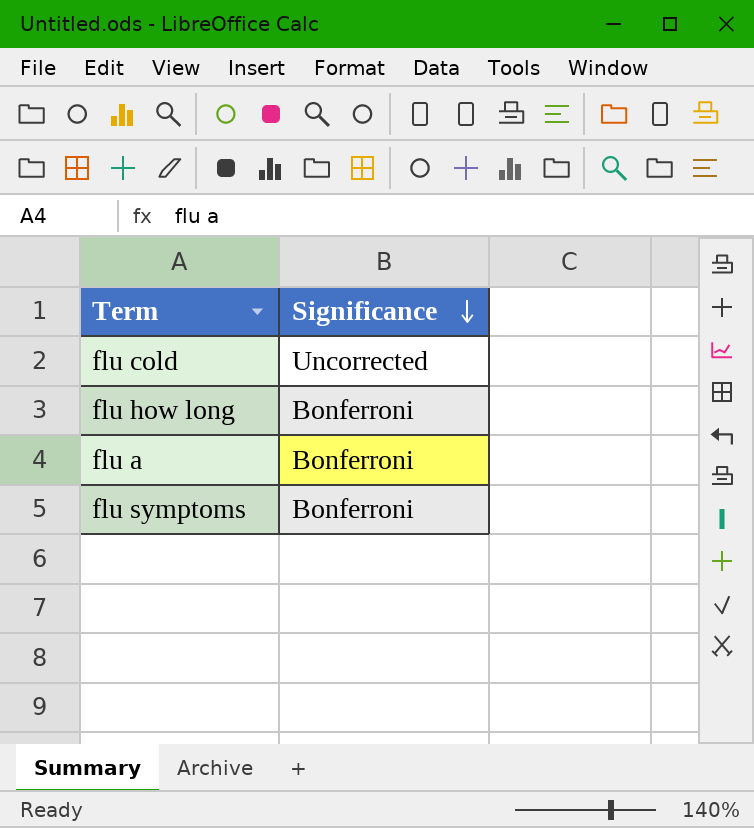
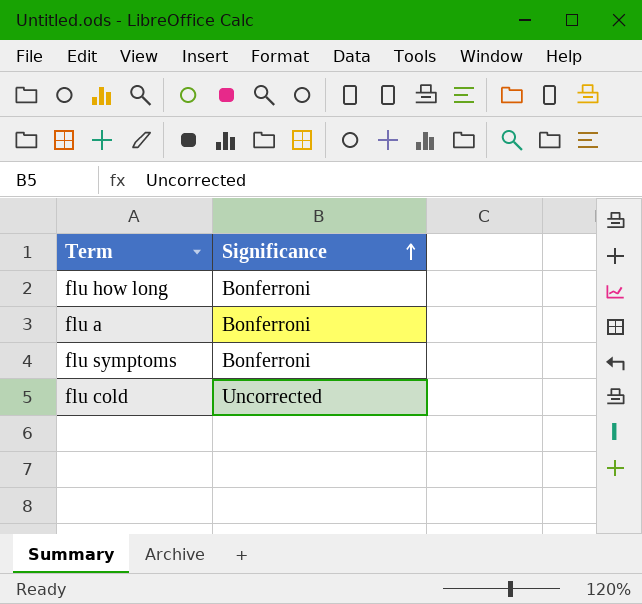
row order: Significance descending -> Significance ascending

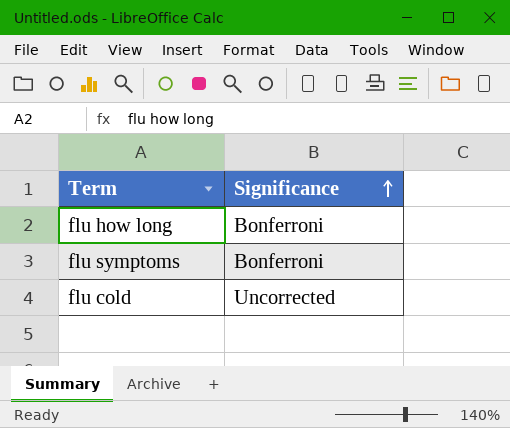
row flu a: Bonferroni -> none

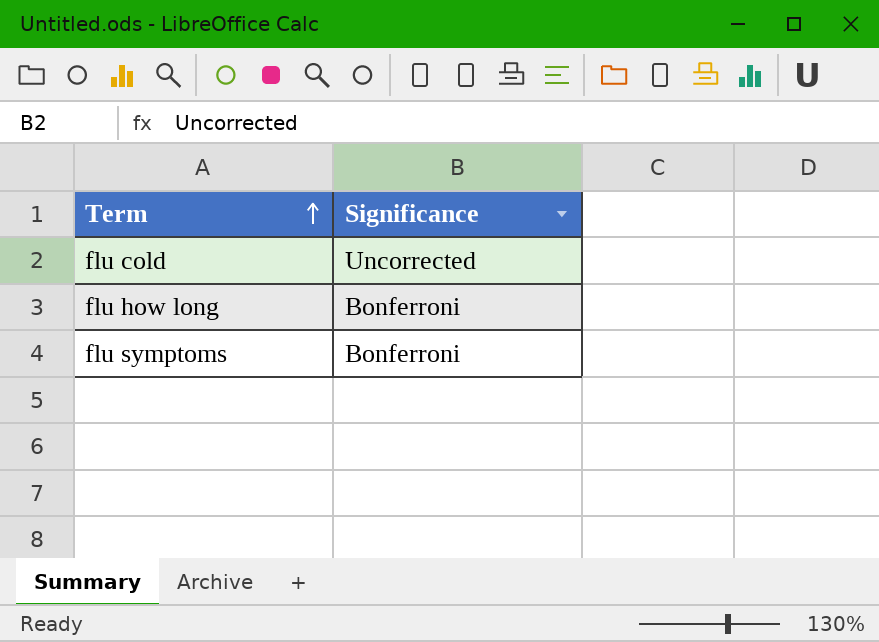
row order: Significance ascending -> Term ascending

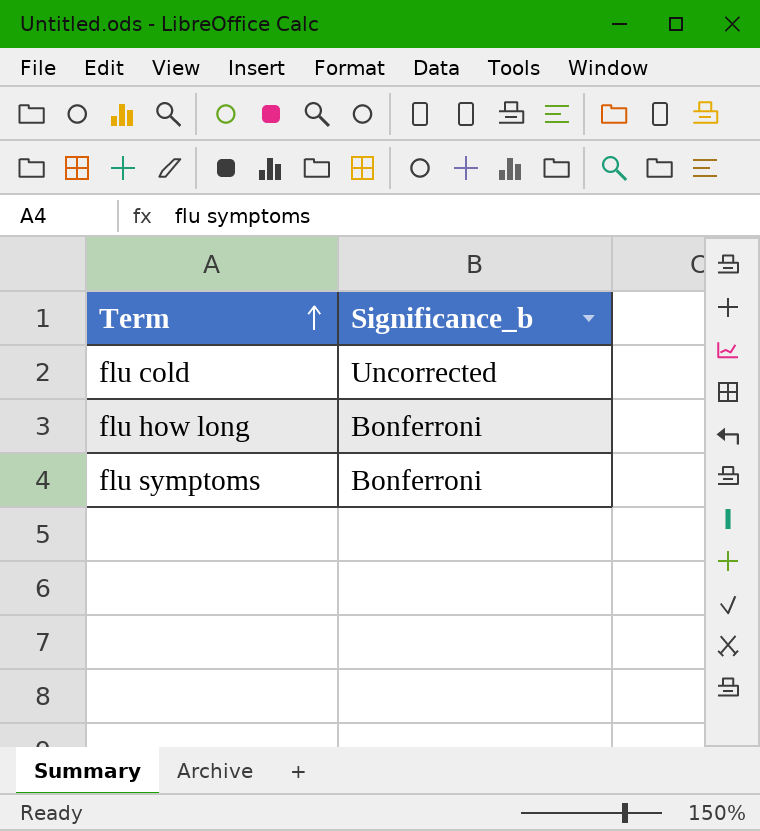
column name: Significance -> Significance_b

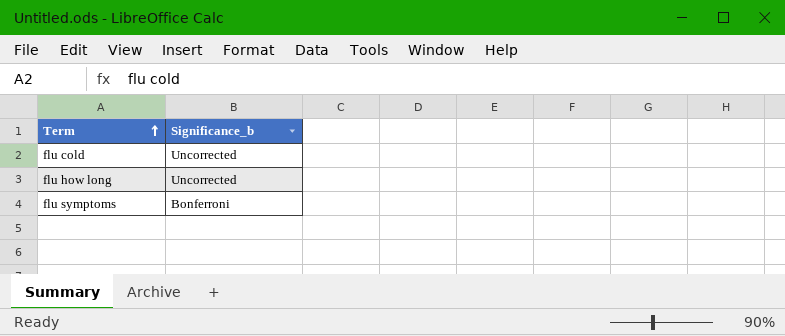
flu how long | Significance_b: Bonferroni -> Uncorrected

